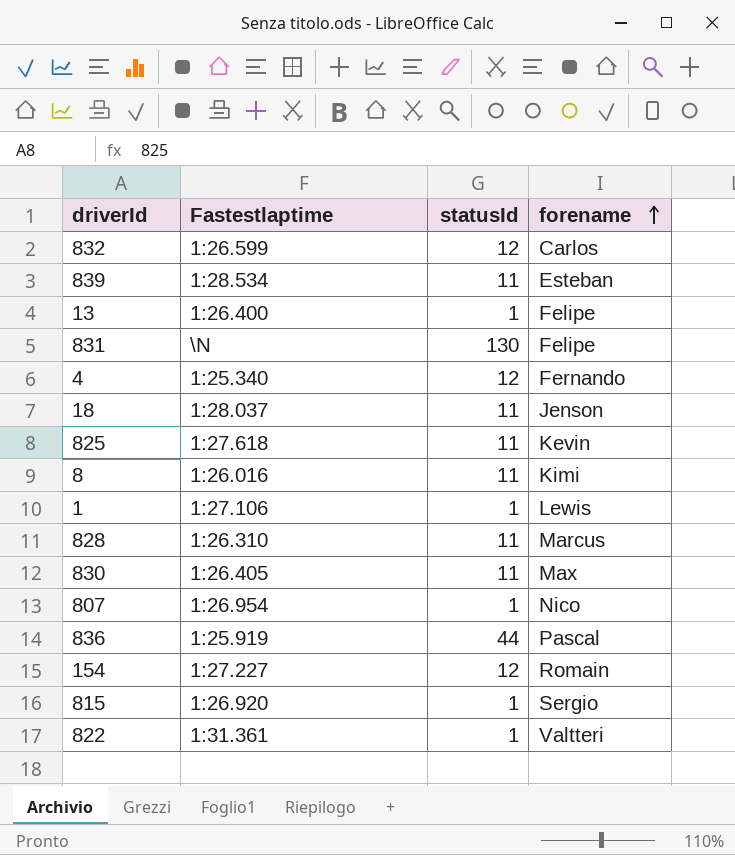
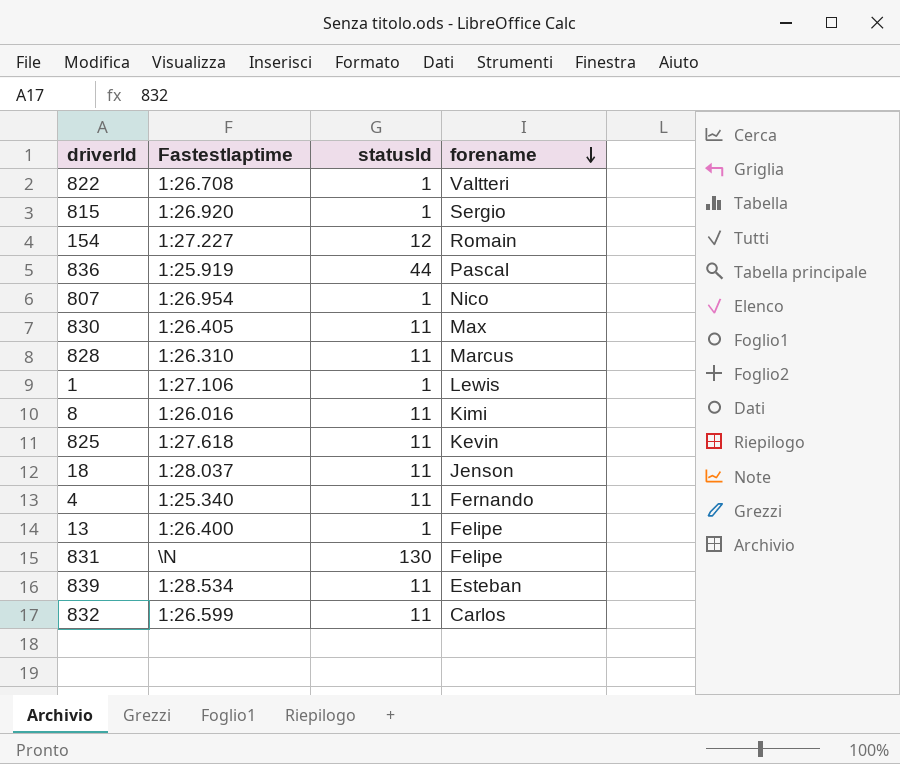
row order: forename ascending -> forename descending
822 | Fastestlaptime: 1:31.361 -> 1:26.708
4 | statusId: 12 -> 11
832 | statusId: 12 -> 11

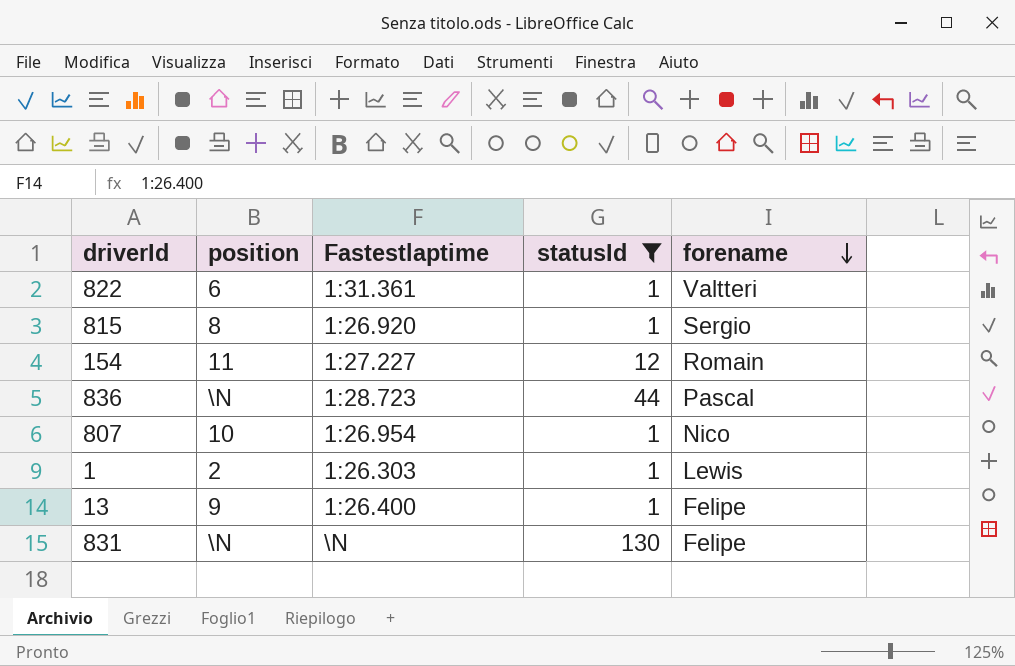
filter: none -> statusId != 11
column position | position: none -> 2
822 | Fastestlaptime: 1:26.708 -> 1:31.361
836 | Fastestlaptime: 1:25.919 -> 1:28.723
1 | Fastestlaptime: 1:27.106 -> 1:26.303

